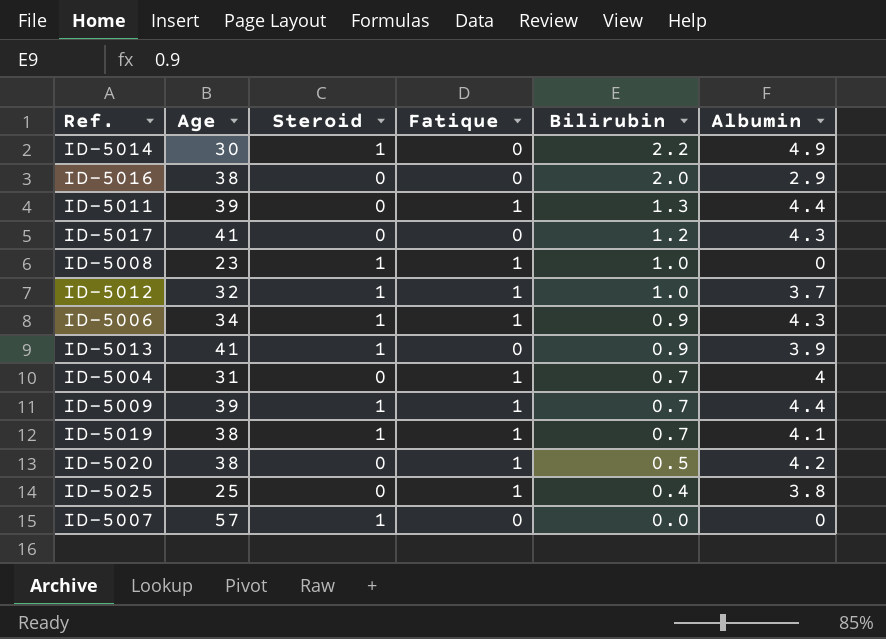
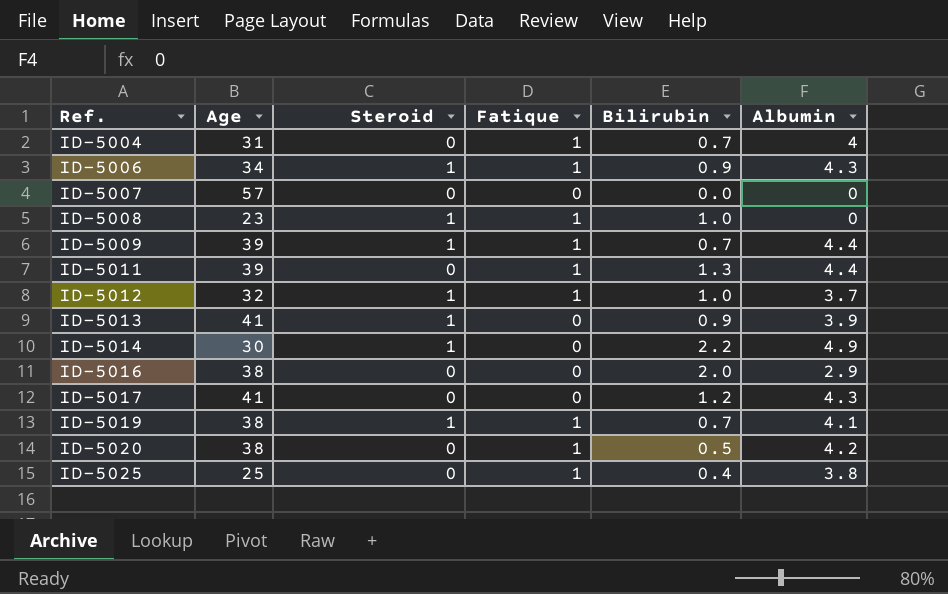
row order: Bilirubin descending -> Ref. ascending
ID-5007 | Steroid: 1 -> 0

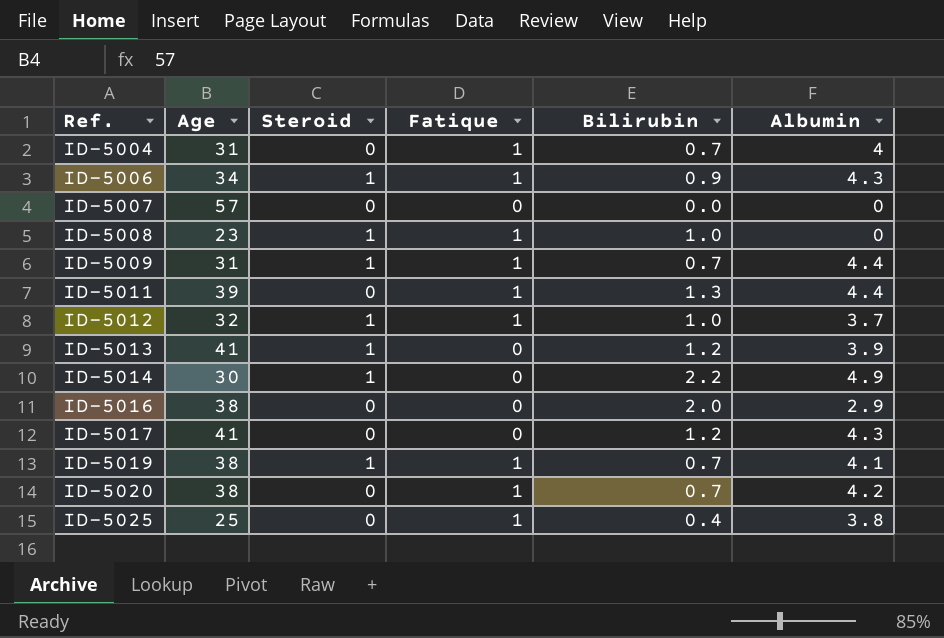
ID-5009 | Age: 39 -> 31
ID-5013 | Bilirubin: 0.9 -> 1.2
ID-5020 | Bilirubin: 0.5 -> 0.7

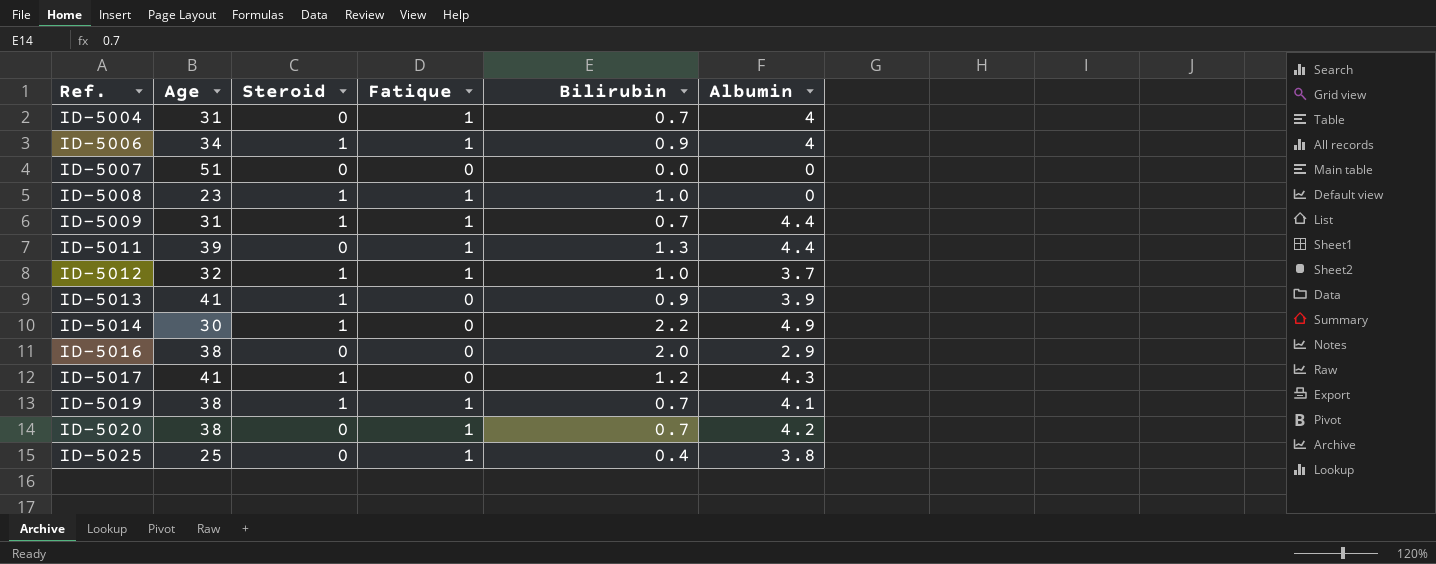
ID-5006 | Albumin: 4.3 -> 4
ID-5007 | Age: 57 -> 51
ID-5013 | Bilirubin: 1.2 -> 0.9
ID-5017 | Steroid: 0 -> 1

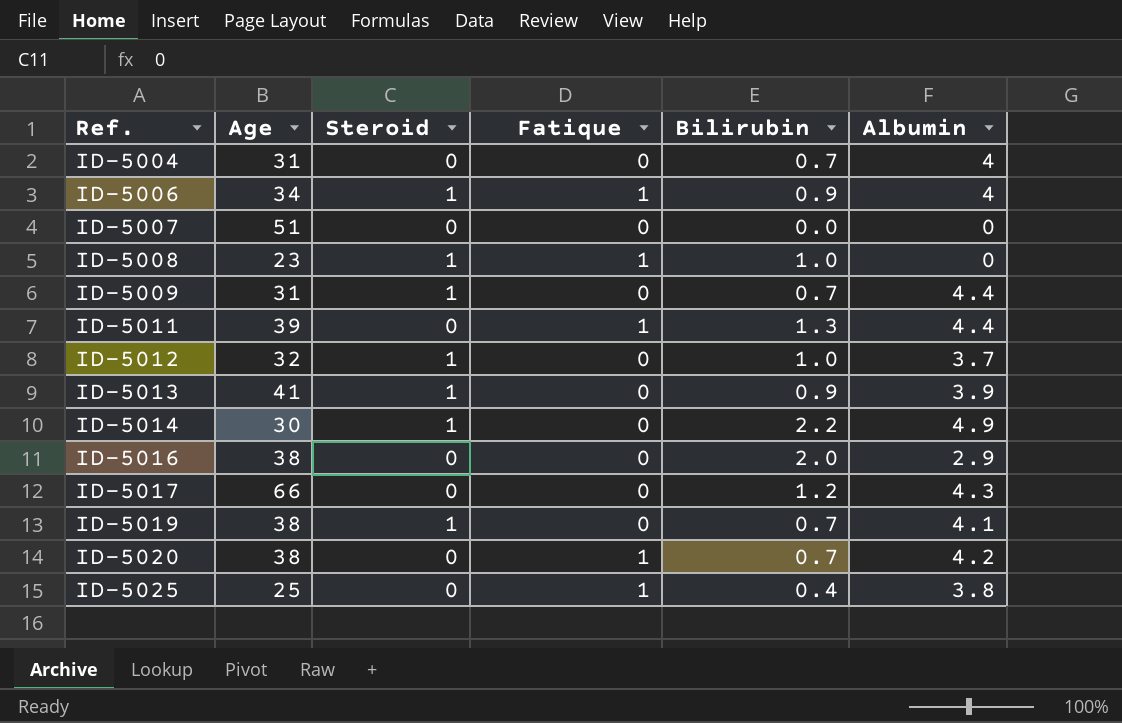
ID-5004 | Fatique: 1 -> 0
ID-5009 | Fatique: 1 -> 0
ID-5012 | Fatique: 1 -> 0
ID-5017 | Age: 41 -> 66
ID-5017 | Steroid: 1 -> 0
ID-5019 | Fatique: 1 -> 0

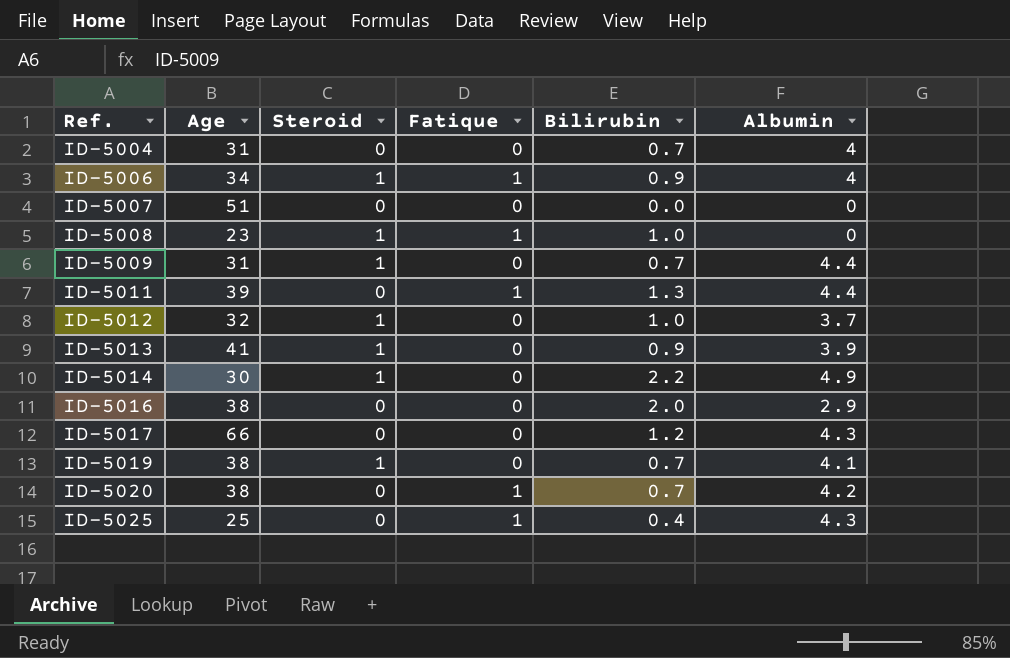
ID-5025 | Albumin: 3.8 -> 4.3

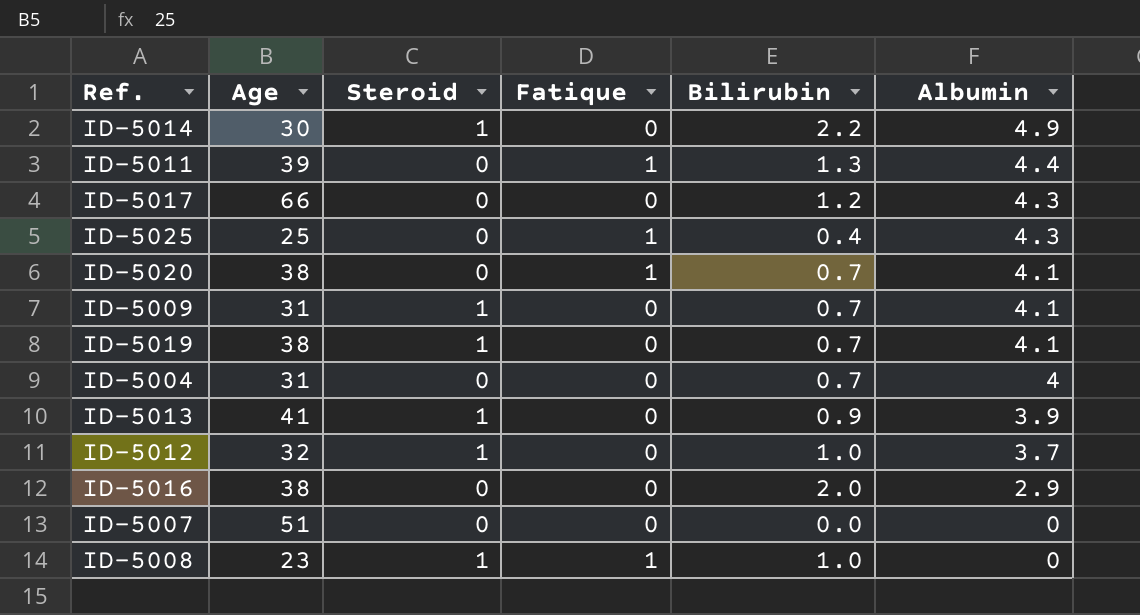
row order: Ref. ascending -> Albumin descending
row ID-5006: 34 | 1 | 1 | 0.9 | 4 -> none
ID-5020 | Albumin: 4.2 -> 4.1
ID-5009 | Albumin: 4.4 -> 4.1

